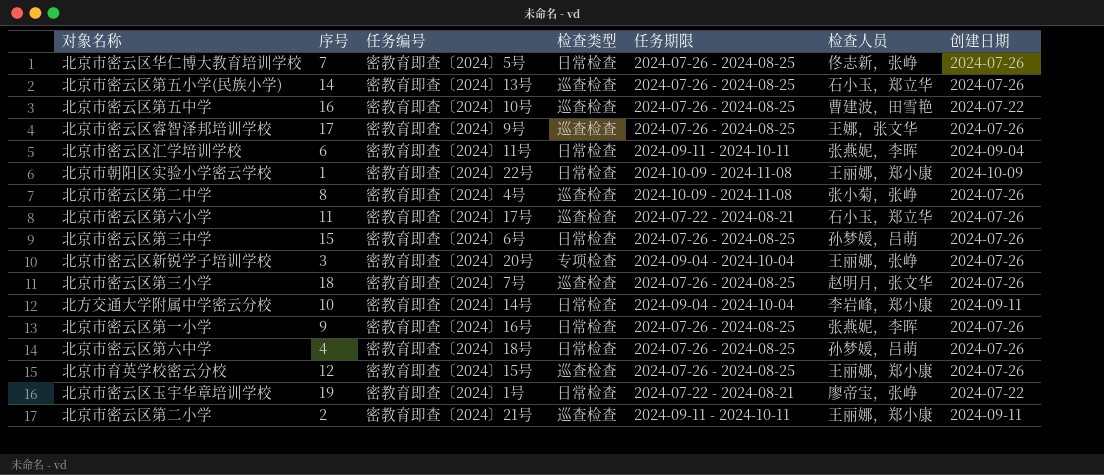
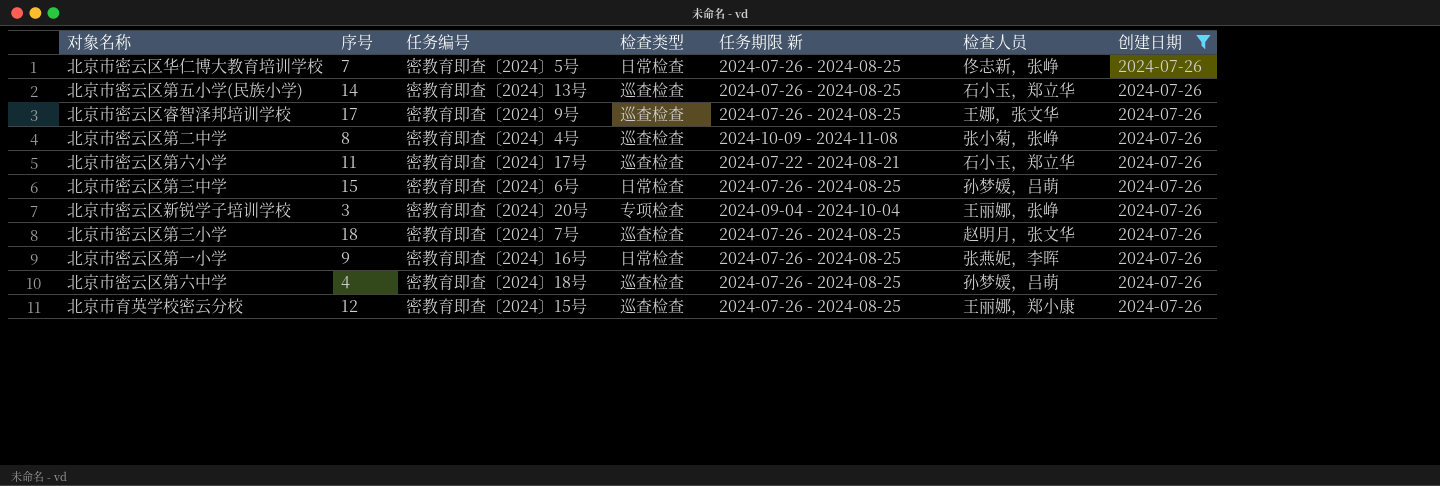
filter: none -> 创建日期 = 2024-07-26
column name: 任务期限 -> 任务期限 新
北京市密云区第六中学 | 检查类型: 日常检查 -> 巡查检查

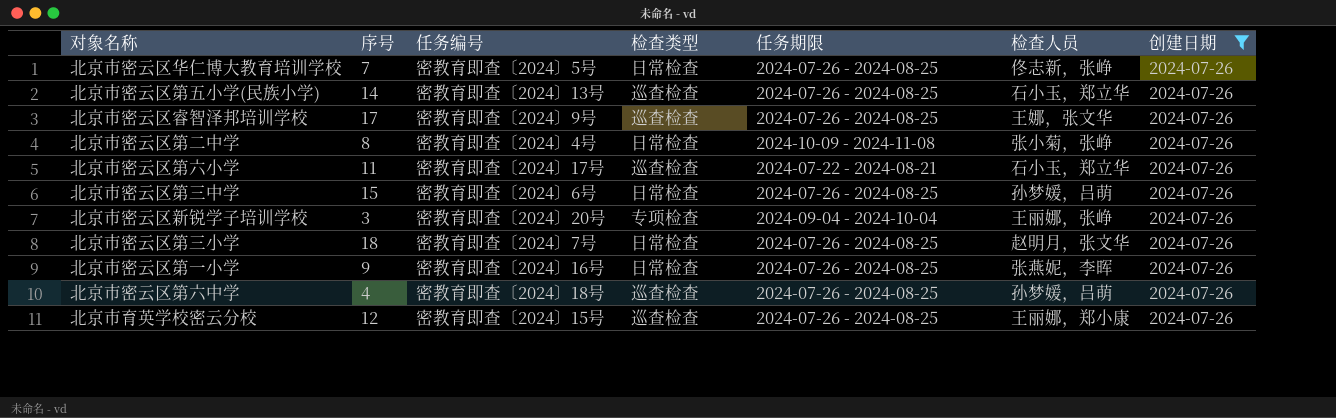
column name: 任务期限 新 -> 任务期限
北京市密云区第二中学 | 检查类型: 巡查检查 -> 日常检查
北京市密云区第三小学 | 检查类型: 巡查检查 -> 日常检查

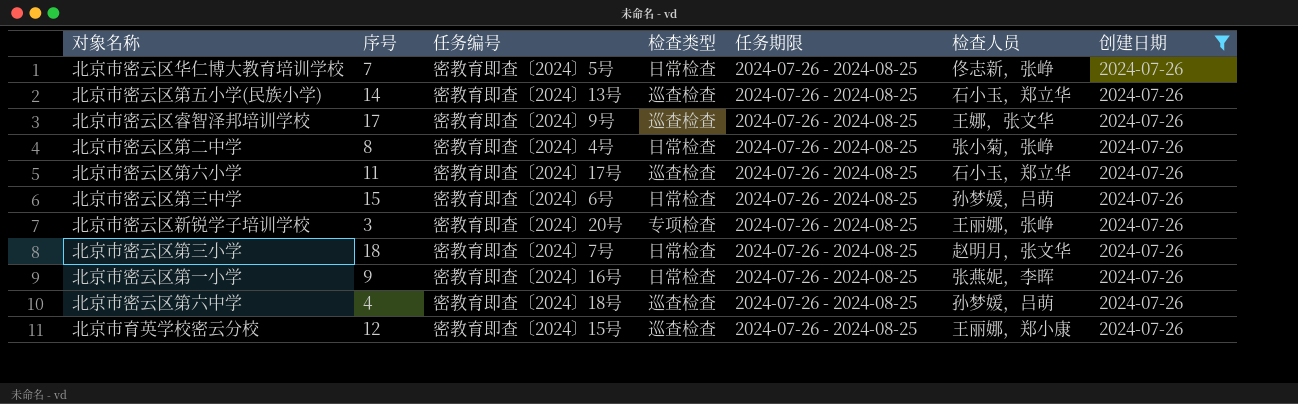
北京市密云区第二中学 | 任务期限: 2024-10-09 - 2024-11-08 -> 2024-07-26 - 2024-08-25
北京市密云区第六小学 | 任务期限: 2024-07-22 - 2024-08-21 -> 2024-07-26 - 2024-08-25
北京市密云区新锐学子培训学校 | 任务期限: 2024-09-04 - 2024-10-04 -> 2024-07-26 - 2024-08-25

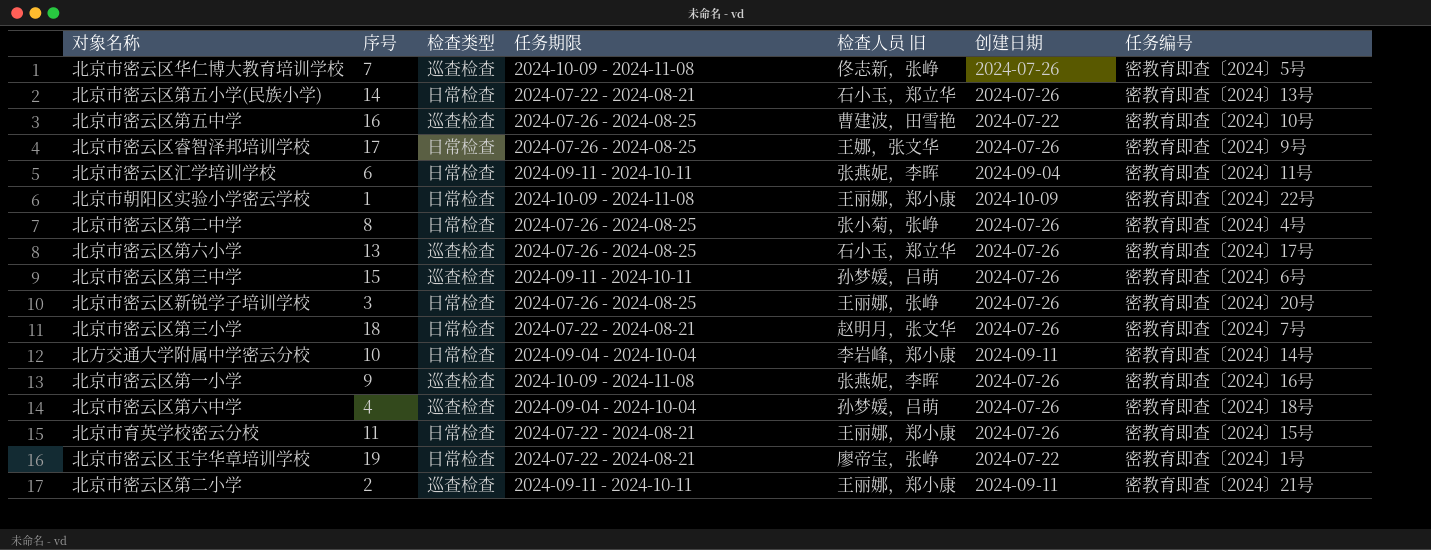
filter: 创建日期 = 2024-07-26 -> none
column name: 检查人员 -> 检查人员 旧
column 任务编号 | position: 3 -> 7
北京市密云区华仁博大教育培训学校 | 检查类型: 日常检查 -> 巡查检查
北京市密云区华仁博大教育培训学校 | 任务期限: 2024-07-26 - 2024-08-25 -> 2024-10-09 - 2024-11-08
北京市密云区第五小学(民族小学) | 检查类型: 巡查检查 -> 日常检查
北京市密云区第五小学(民族小学) | 任务期限: 2024-07-26 - 2024-08-25 -> 2024-07-22 - 2024-08-21
北京市密云区睿智泽邦培训学校 | 检查类型: 巡查检查 -> 日常检查
北京市密云区第六小学 | 序号: 11 -> 13
北京市密云区第三中学 | 检查类型: 日常检查 -> 巡查检查
北京市密云区第三中学 | 任务期限: 2024-07-26 - 2024-08-25 -> 2024-09-11 - 2024-10-11
北京市密云区新锐学子培训学校 | 检查类型: 专项检查 -> 日常检查
北京市密云区第三小学 | 任务期限: 2024-07-26 - 2024-08-25 -> 2024-07-22 - 2024-08-21
北京市密云区第一小学 | 检查类型: 日常检查 -> 巡查检查
北京市密云区第一小学 | 任务期限: 2024-07-26 - 2024-08-25 -> 2024-10-09 - 2024-11-08
北京市密云区第六中学 | 任务期限: 2024-07-26 - 2024-08-25 -> 2024-09-04 - 2024-10-04
北京市育英学校密云分校 | 序号: 12 -> 11
北京市育英学校密云分校 | 检查类型: 巡查检查 -> 日常检查
北京市育英学校密云分校 | 任务期限: 2024-07-26 - 2024-08-25 -> 2024-07-22 - 2024-08-21

